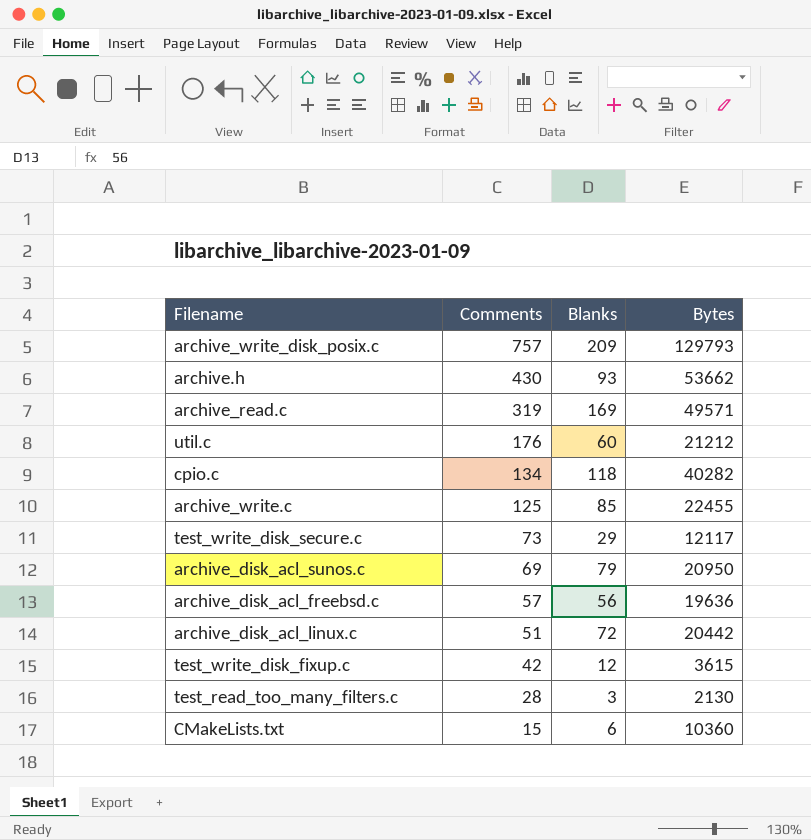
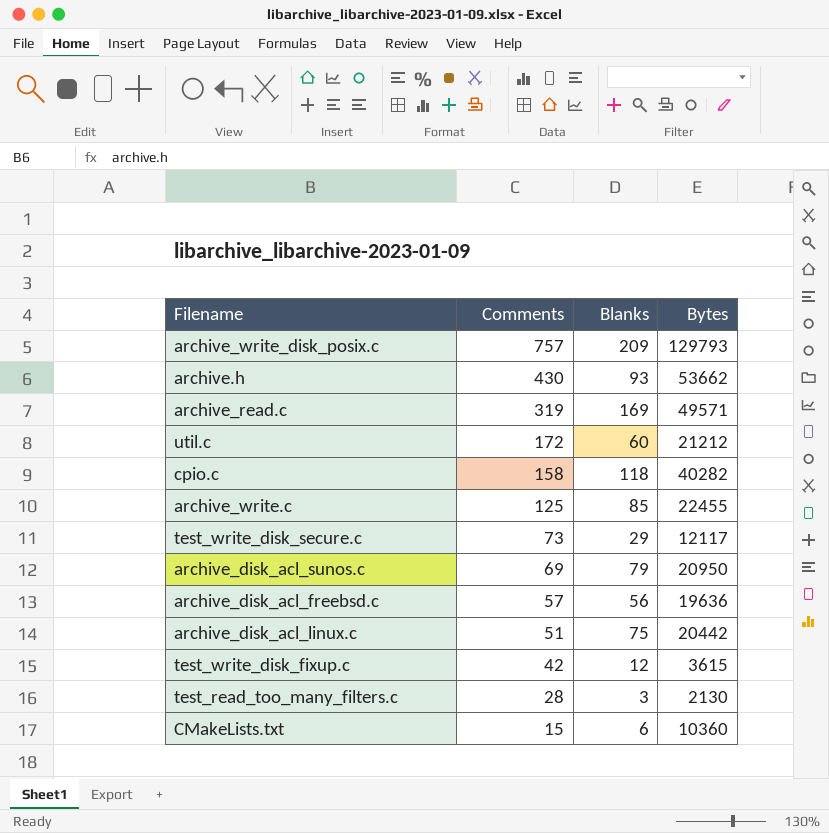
util.c | Comments: 176 -> 172
cpio.c | Comments: 134 -> 158
archive_disk_acl_linux.c | Blanks: 72 -> 75

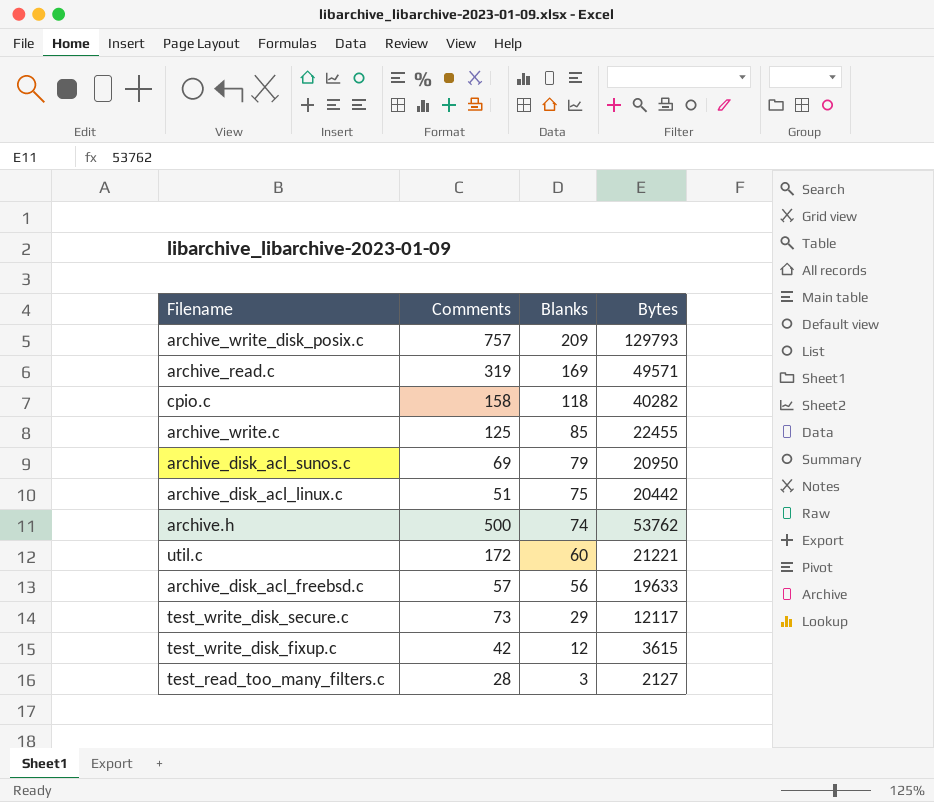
row order: Comments descending -> Blanks descending
row CMakeLists.txt: 15 | 6 | 10360 -> none
archive.h | Comments: 430 -> 500
archive.h | Blanks: 93 -> 74
archive.h | Bytes: 53662 -> 53762
util.c | Bytes: 21212 -> 21221
archive_disk_acl_freebsd.c | Bytes: 19636 -> 19633
test_read_too_many_filters.c | Bytes: 2130 -> 2127

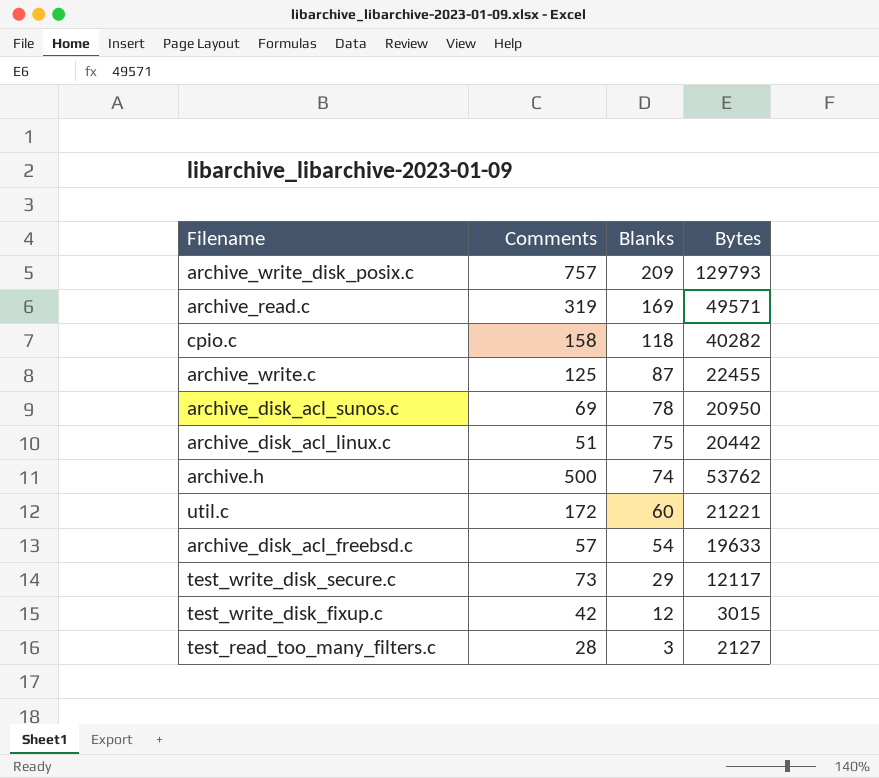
archive_write.c | Blanks: 85 -> 87
archive_disk_acl_sunos.c | Blanks: 79 -> 78
archive_disk_acl_freebsd.c | Blanks: 56 -> 54
test_write_disk_fixup.c | Bytes: 3615 -> 3015

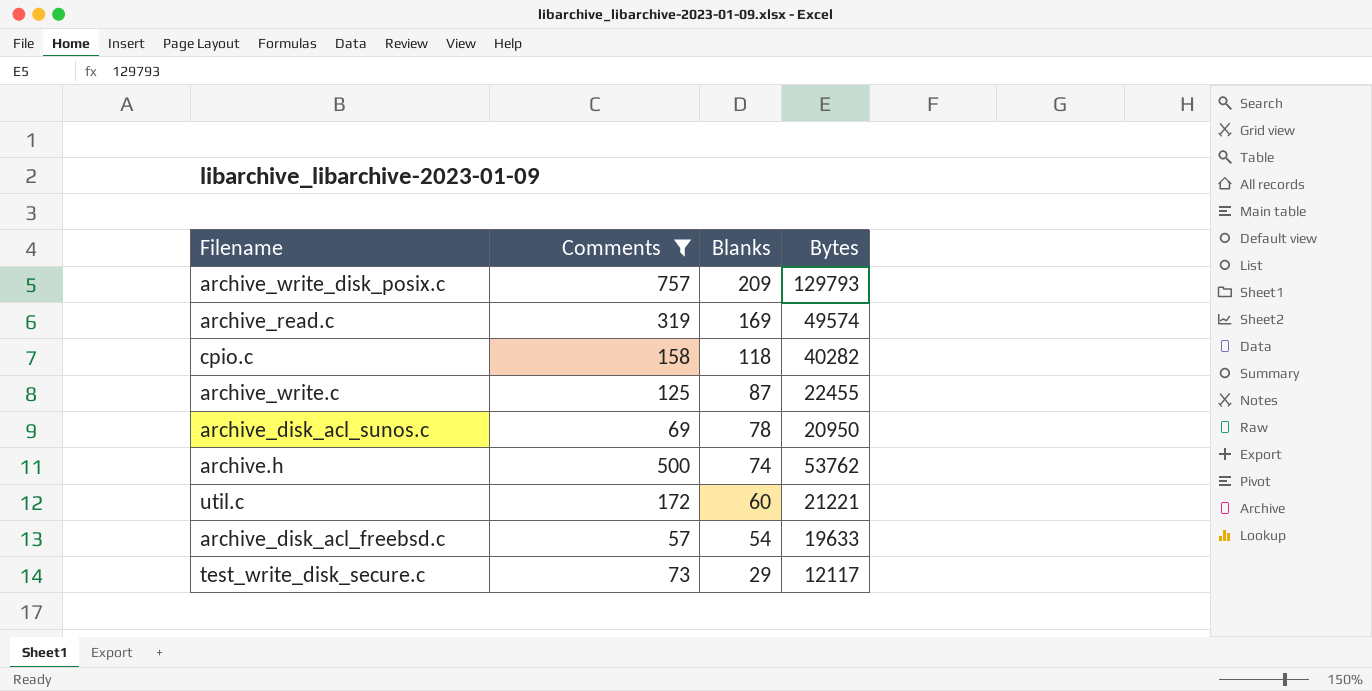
filter: none -> Comments >= 57
archive_read.c | Bytes: 49571 -> 49574

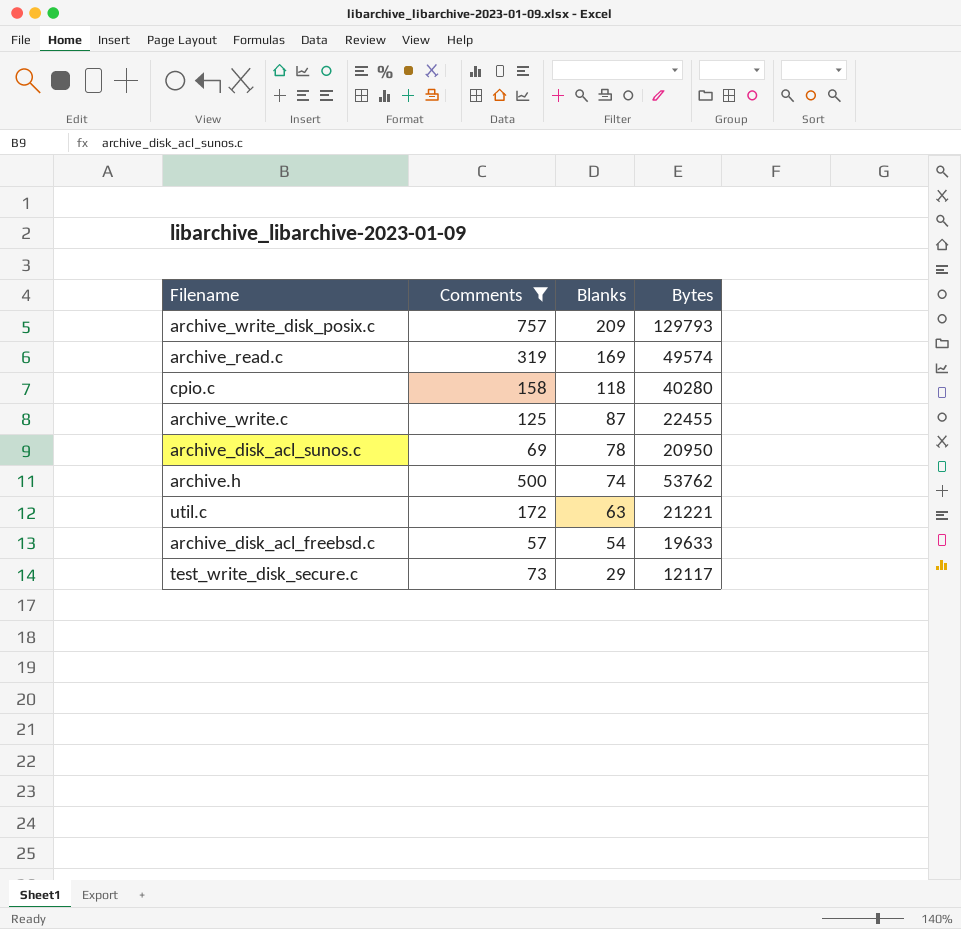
cpio.c | Bytes: 40282 -> 40280
util.c | Blanks: 60 -> 63

